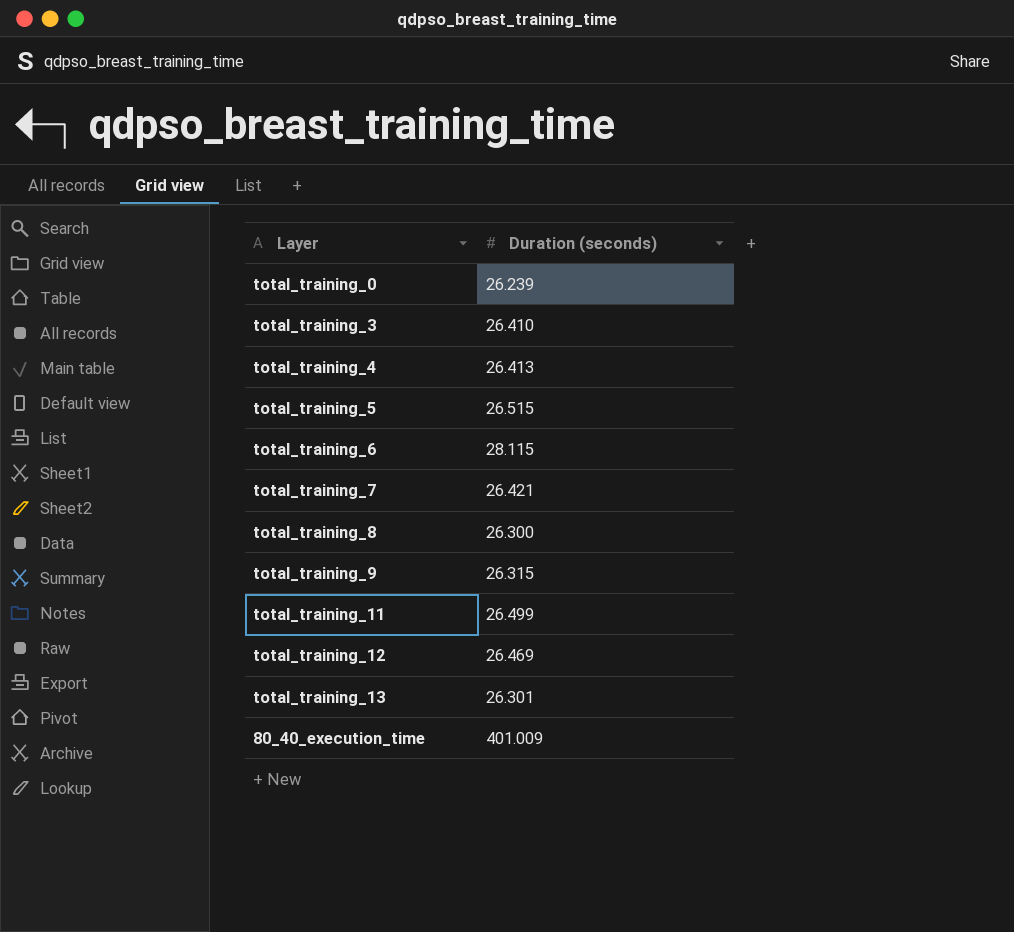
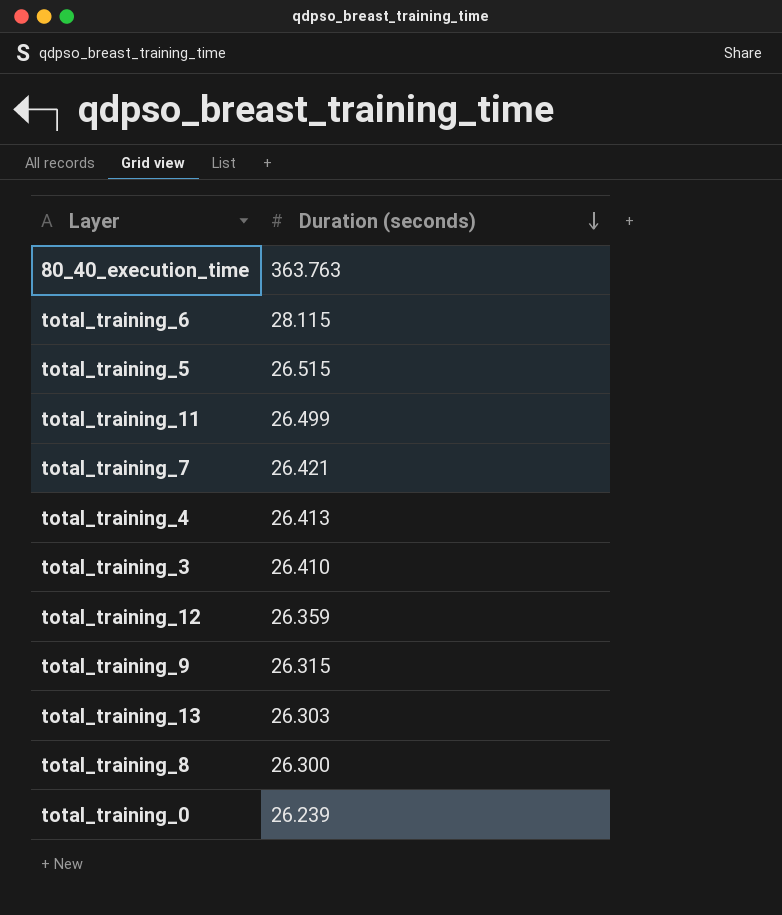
row order: none -> Duration (seconds) descending
80_40_execution_time | Duration (seconds): 401.009 -> 363.763
total_training_12 | Duration (seconds): 26.469 -> 26.359
total_training_13 | Duration (seconds): 26.301 -> 26.303

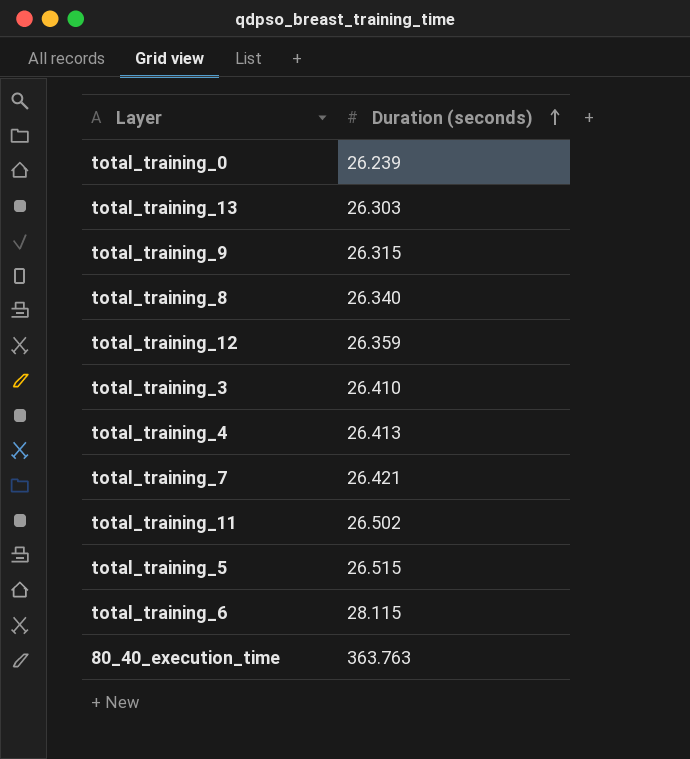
row order: Duration (seconds) descending -> Duration (seconds) ascending
total_training_8 | Duration (seconds): 26.300 -> 26.340
total_training_11 | Duration (seconds): 26.499 -> 26.502

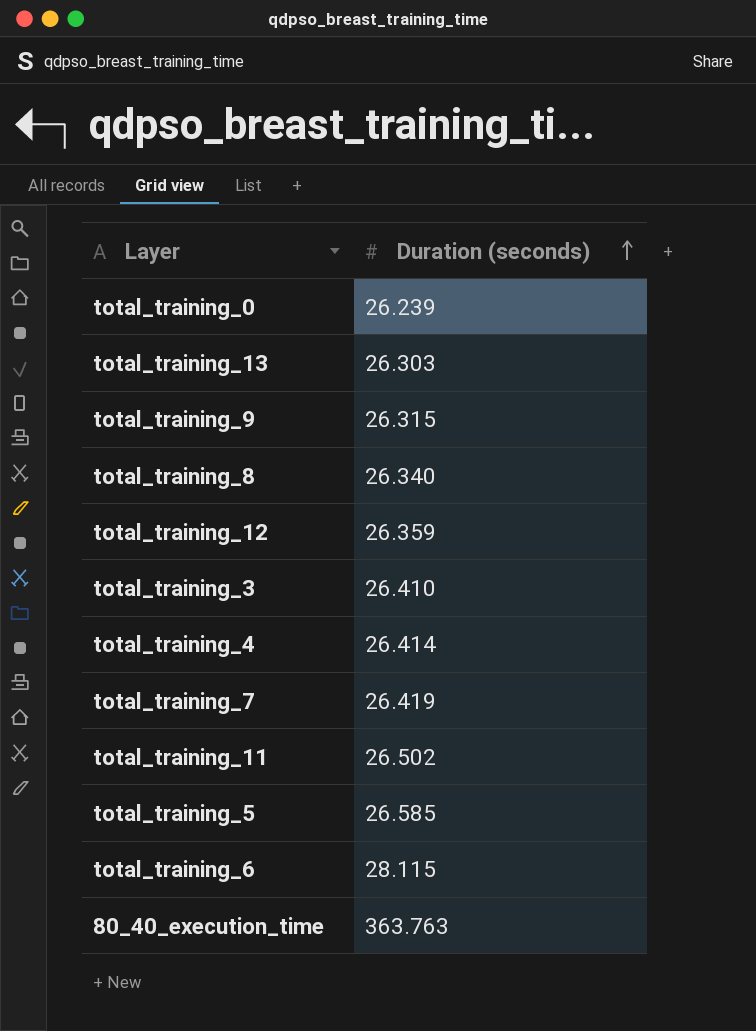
total_training_4 | Duration (seconds): 26.413 -> 26.414
total_training_7 | Duration (seconds): 26.421 -> 26.419
total_training_5 | Duration (seconds): 26.515 -> 26.585

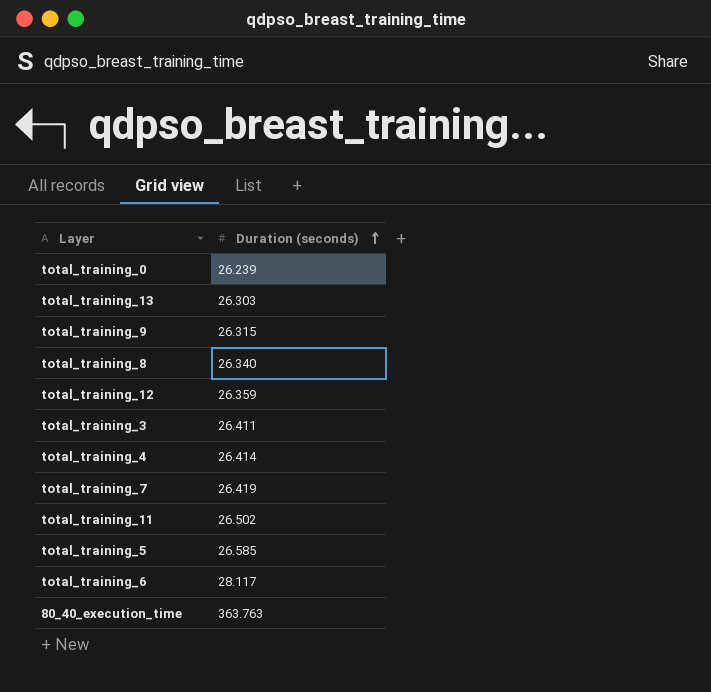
total_training_3 | Duration (seconds): 26.410 -> 26.411
total_training_6 | Duration (seconds): 28.115 -> 28.117

